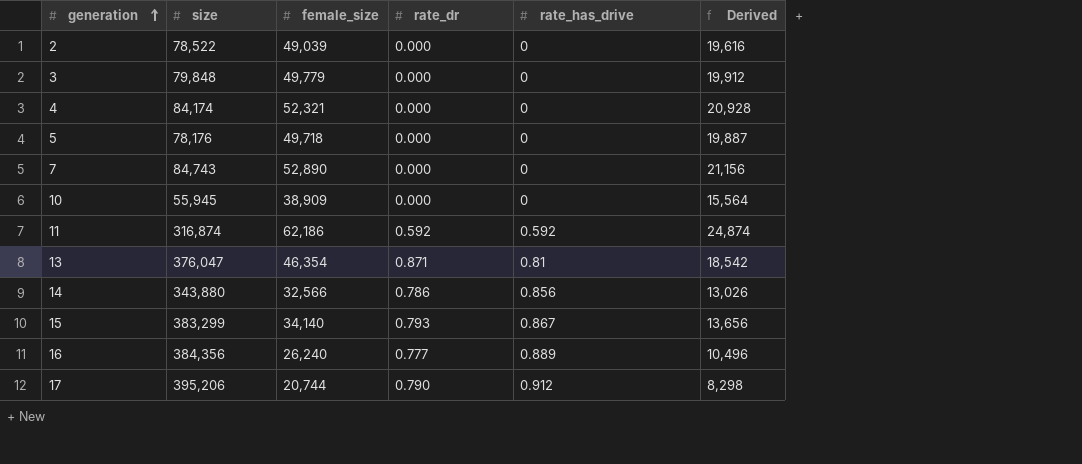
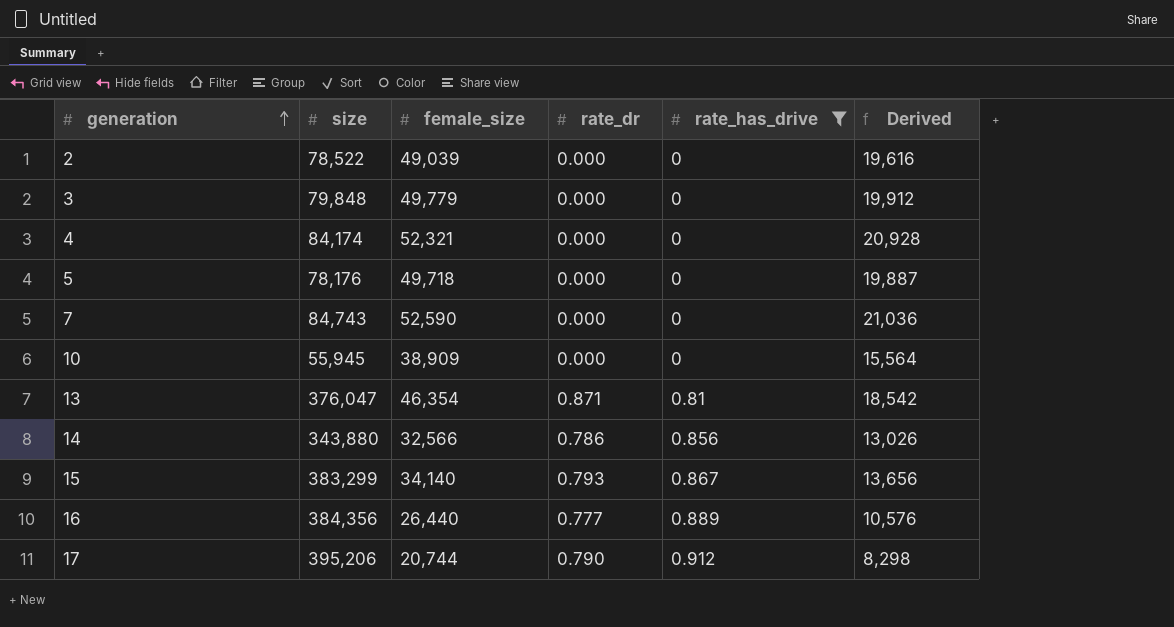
filter: none -> rate_has_drive != 0.592
7 | female_size: 52,890 -> 52,590
7 | Derived: 21,156 -> 21,036
16 | female_size: 26,240 -> 26,440
16 | Derived: 10,496 -> 10,576

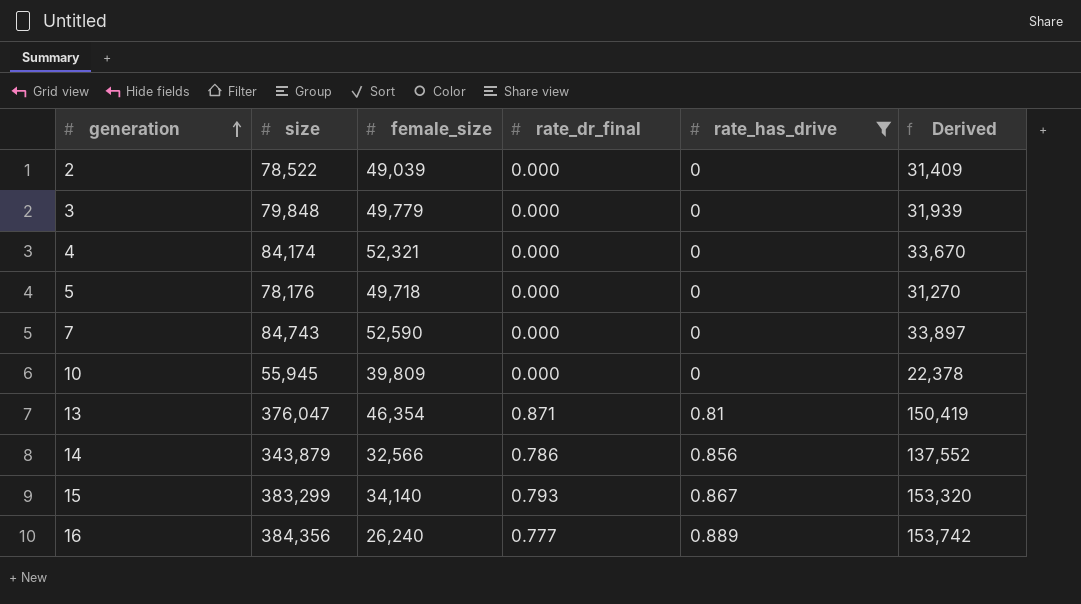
column name: rate_dr -> rate_dr_final
column Derived | formula: [female_size] * 0.4 -> [size] * 0.4
row 17: 395,206 | 20,744 | 0.790 | 0.912 | 8,298 -> none
10 | female_size: 38,909 -> 39,809
14 | size: 343,880 -> 343,879
16 | female_size: 26,440 -> 26,240

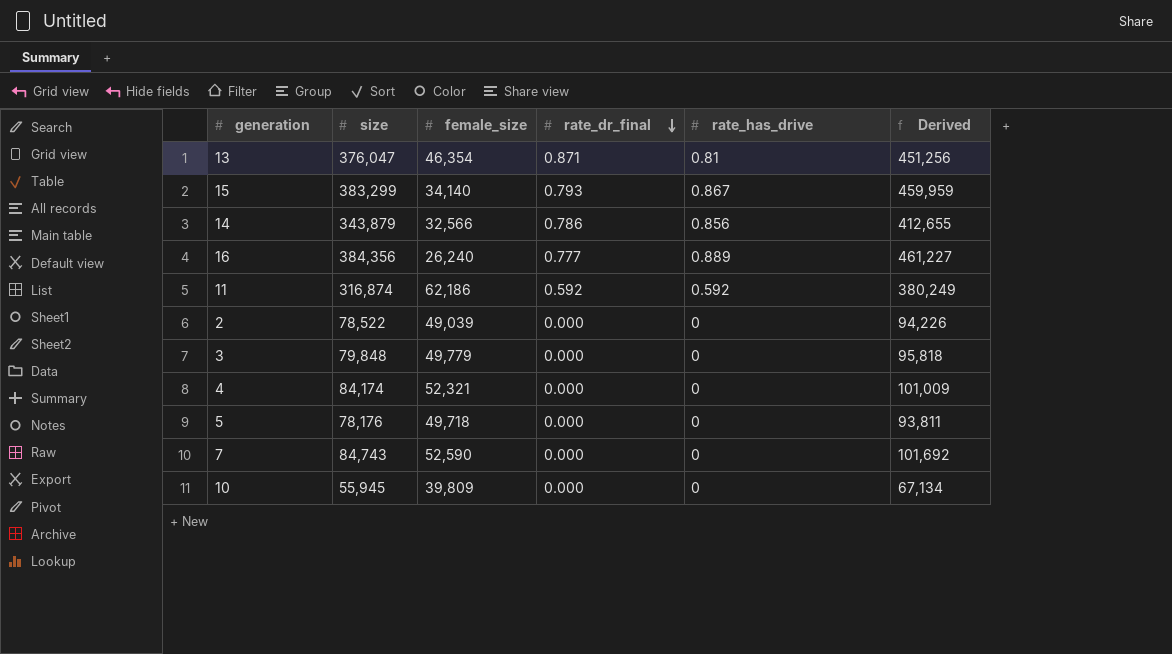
filter: rate_has_drive != 0.592 -> none
row order: generation ascending -> rate_dr_final descending
column Derived | formula: [size] * 0.4 -> [size] * 1.2

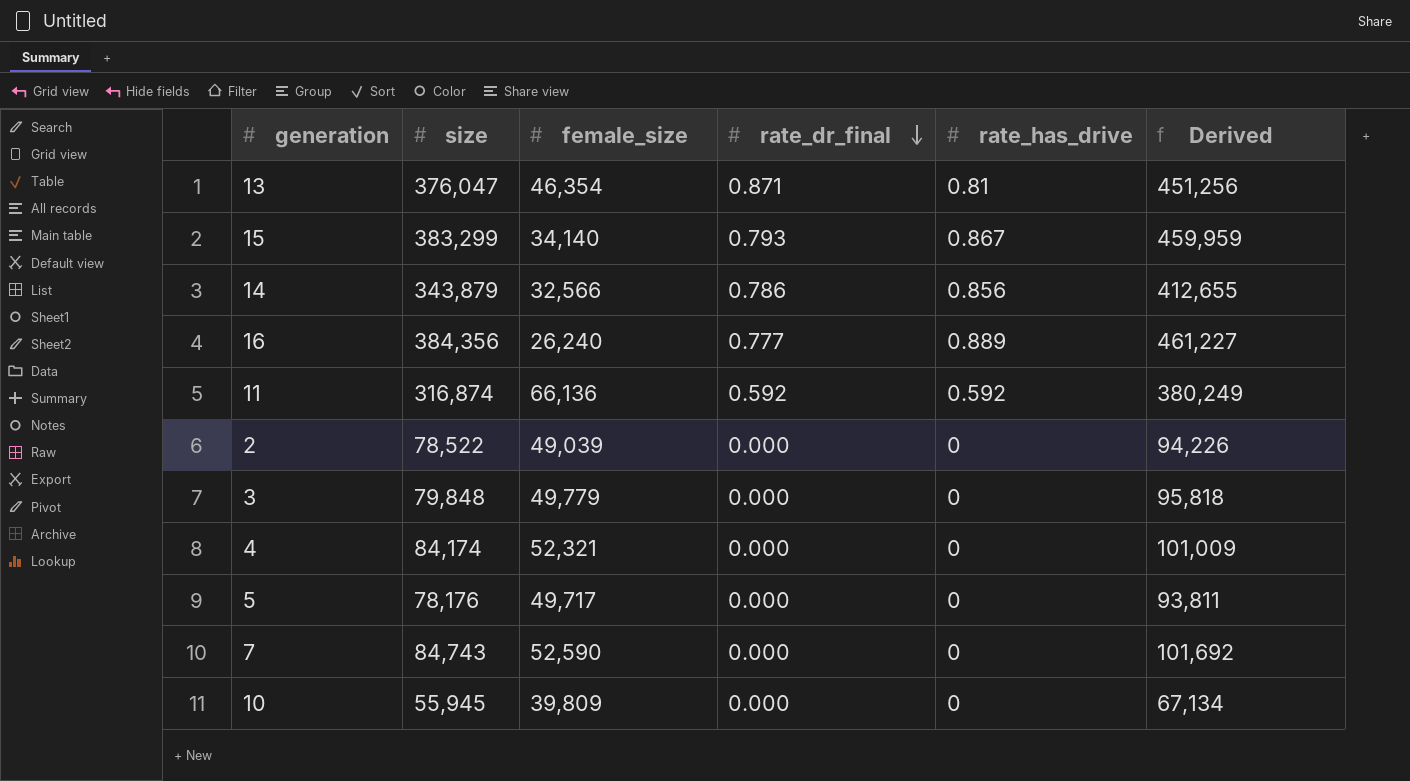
11 | female_size: 62,186 -> 66,136
5 | female_size: 49,718 -> 49,717

